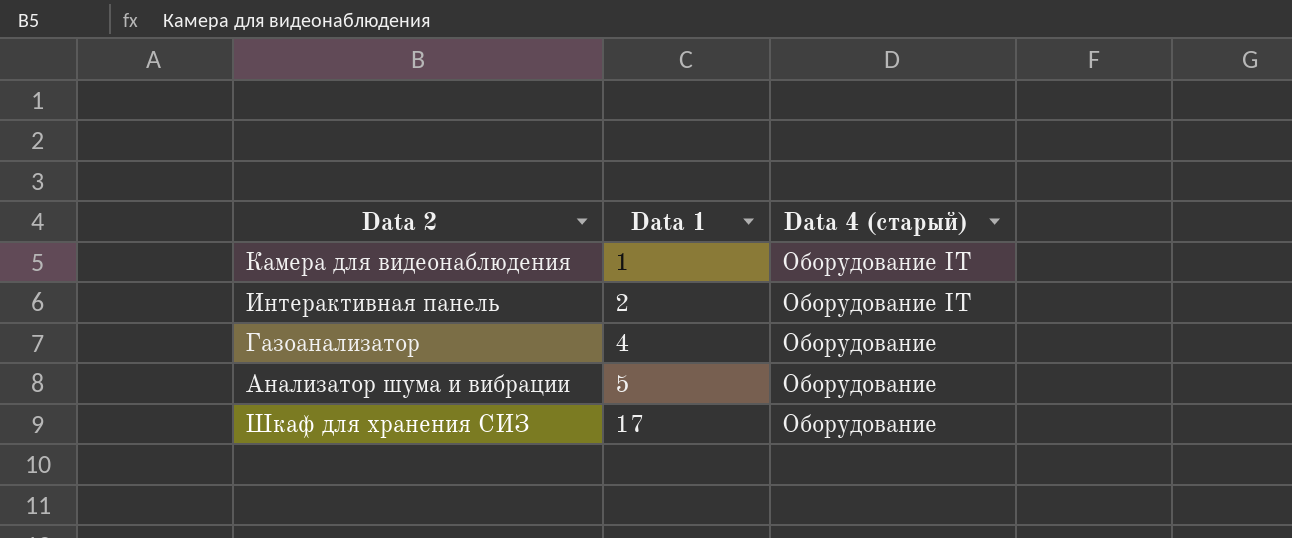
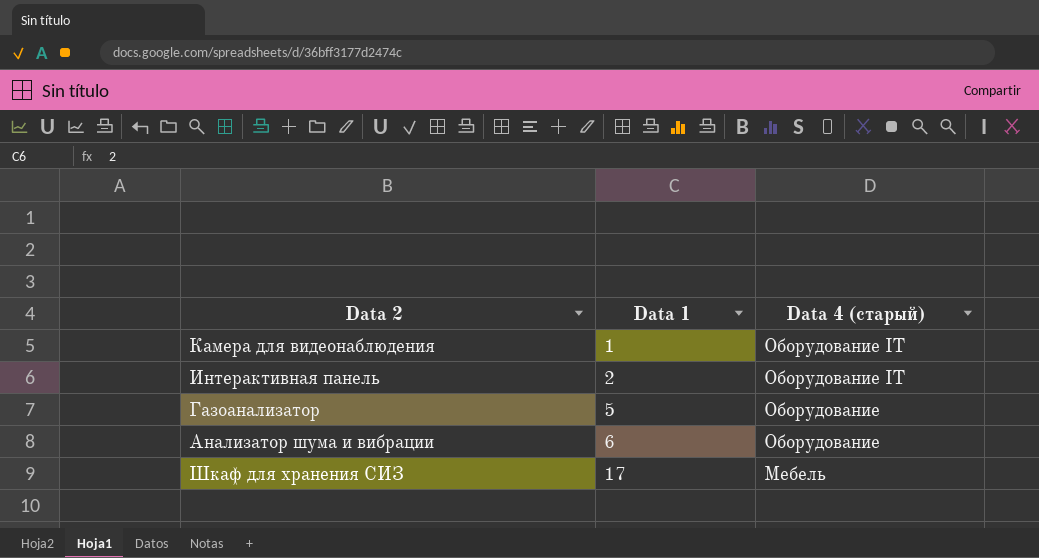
Газоанализатор | Data 1: 4 -> 5
Анализатор шума и вибрации | Data 1: 5 -> 6
Шкаф для хранения СИЗ | Data 4 (старый): Оборудование -> Мебель

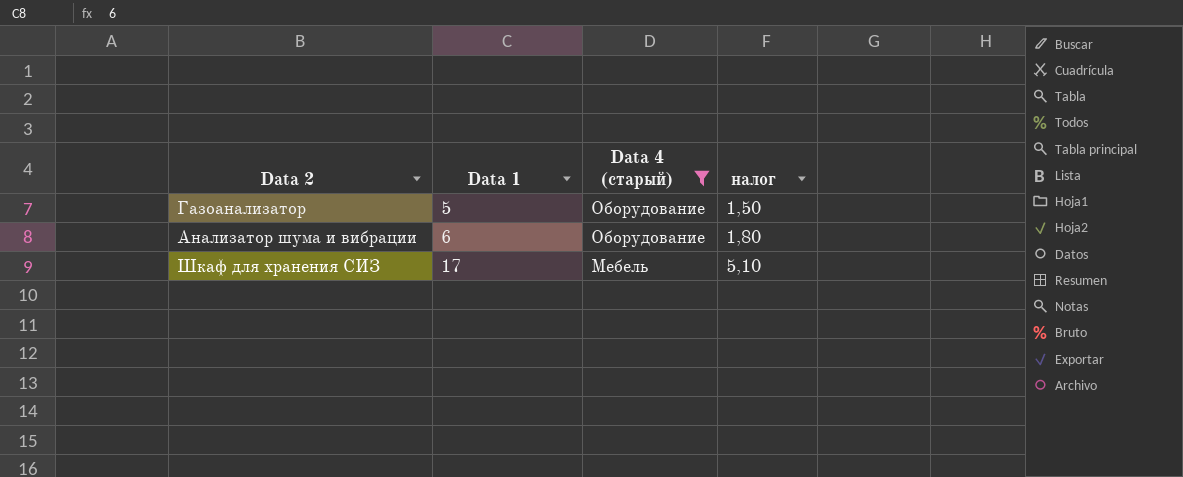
filter: none -> Data 4 (старый) != Оборудование IT
column налог | formula: none -> [Data 1] * 0,3

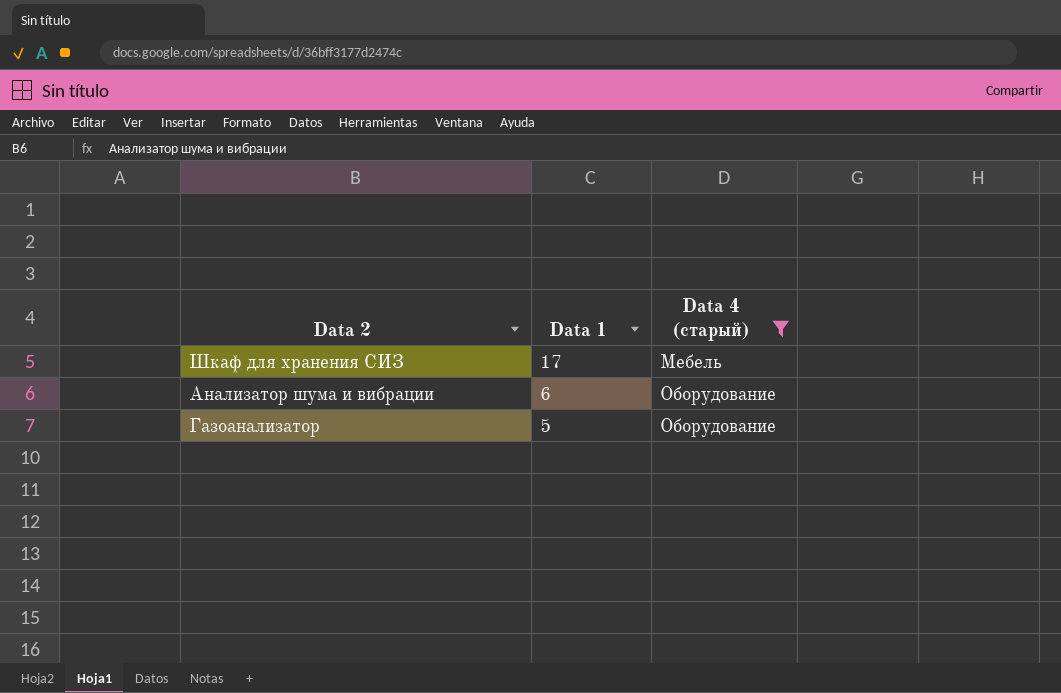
row order: Data 1 ascending -> Data 1 descending
column налог | formula: [Data 1] * 0,3 -> none

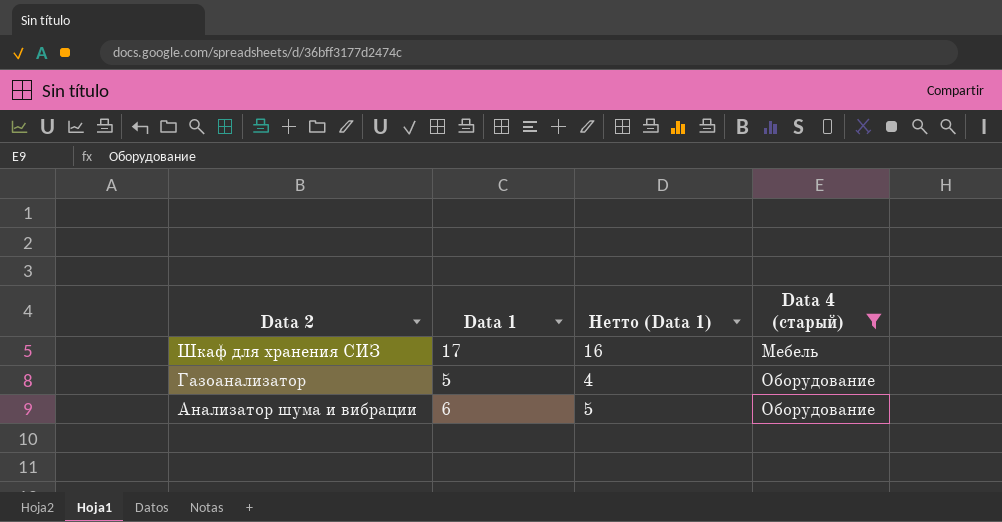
row order: Data 1 descending -> Data 2 descending
column Нетто (Data 1) | formula: none -> [Data 1] - 1

